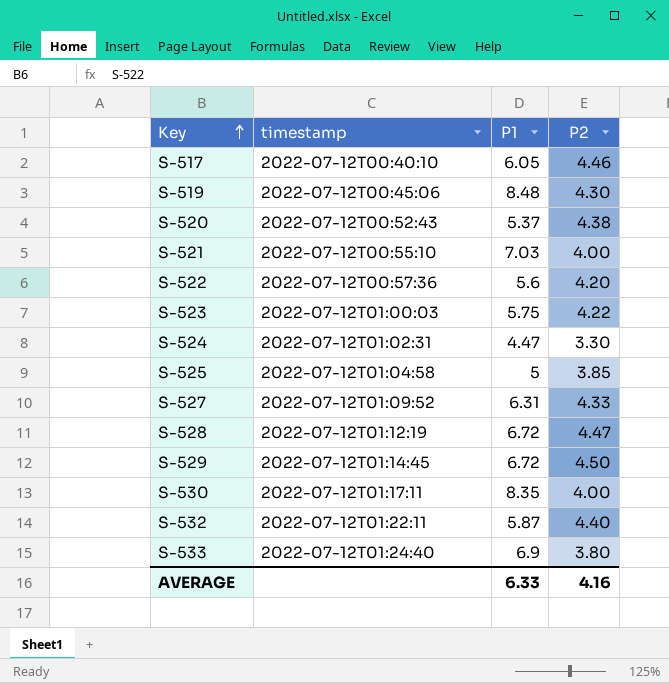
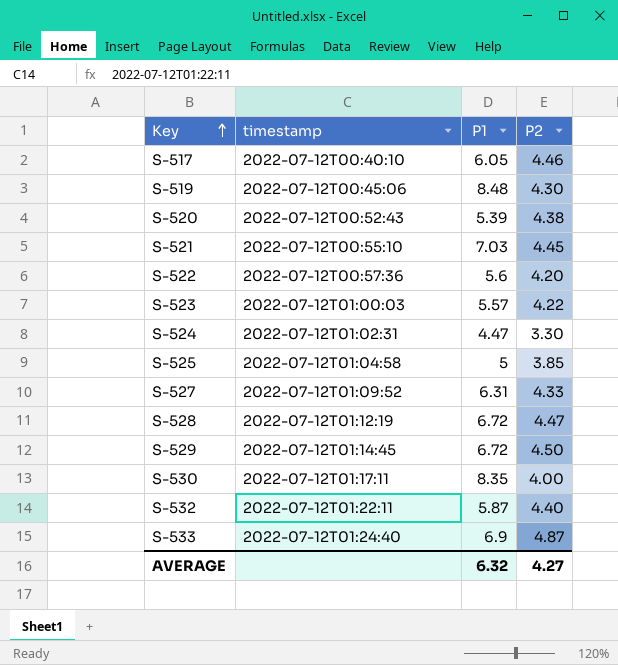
S-520 | P1: 5.37 -> 5.39
S-521 | P2: 4.00 -> 4.45
S-523 | P1: 5.75 -> 5.57
S-533 | P2: 3.80 -> 4.87
AVERAGE | P1: 6.33 -> 6.32
AVERAGE | P2: 4.16 -> 4.27

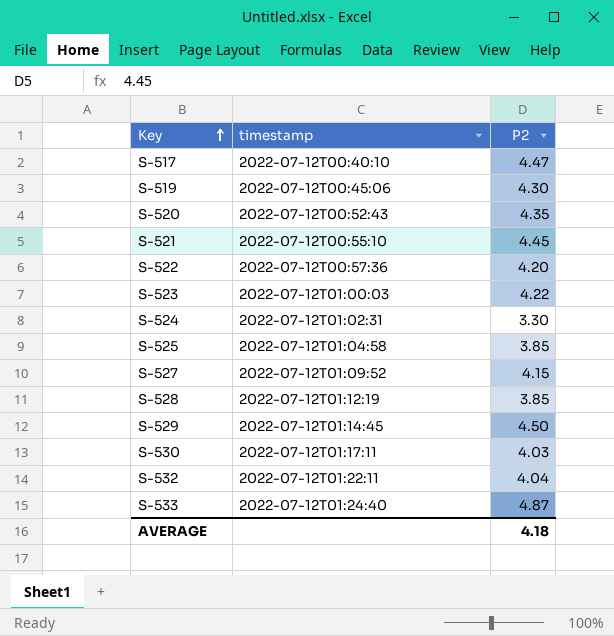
column P1 | position: 3 -> none
S-517 | P2: 4.46 -> 4.47
S-520 | P2: 4.38 -> 4.35
S-527 | P2: 4.33 -> 4.15
S-528 | P2: 4.47 -> 3.85
S-530 | P2: 4.00 -> 4.03
S-532 | P2: 4.40 -> 4.04
AVERAGE | P2: 4.27 -> 4.18

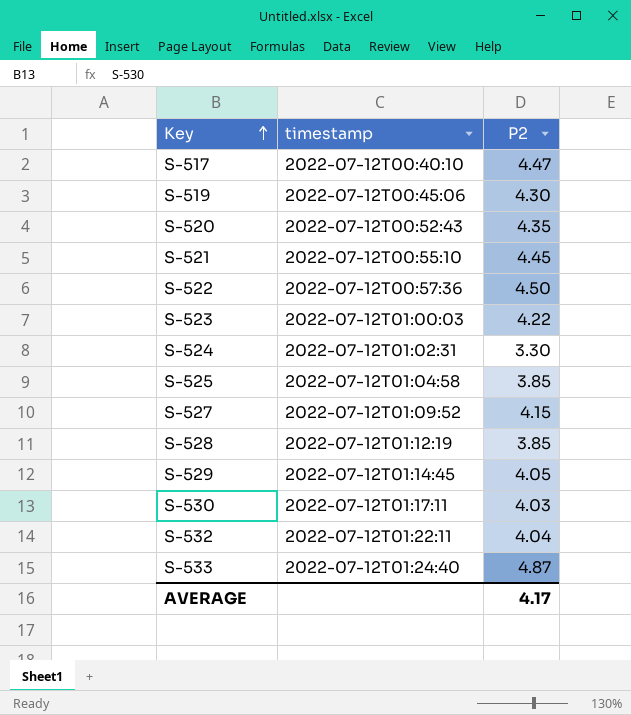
S-522 | P2: 4.20 -> 4.50
S-529 | P2: 4.50 -> 4.05
AVERAGE | P2: 4.18 -> 4.17

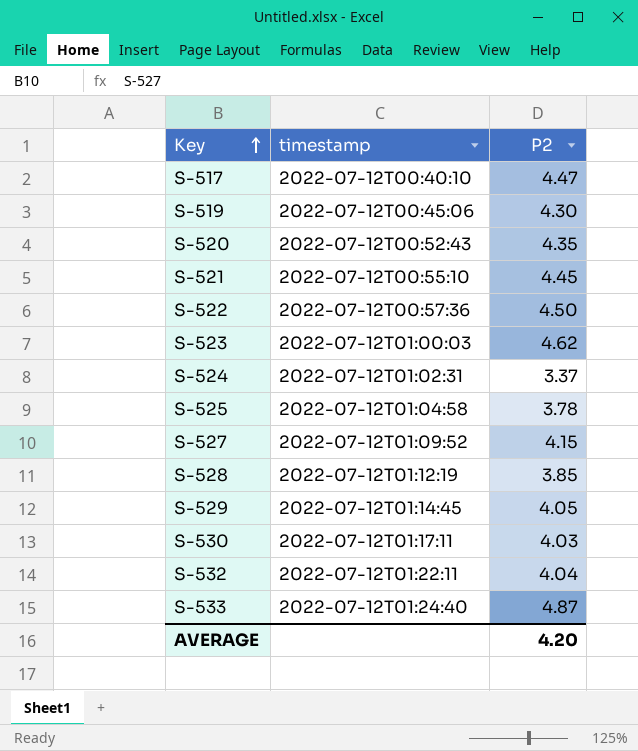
S-523 | P2: 4.22 -> 4.62
S-524 | P2: 3.30 -> 3.37
S-525 | P2: 3.85 -> 3.78
AVERAGE | P2: 4.17 -> 4.20

